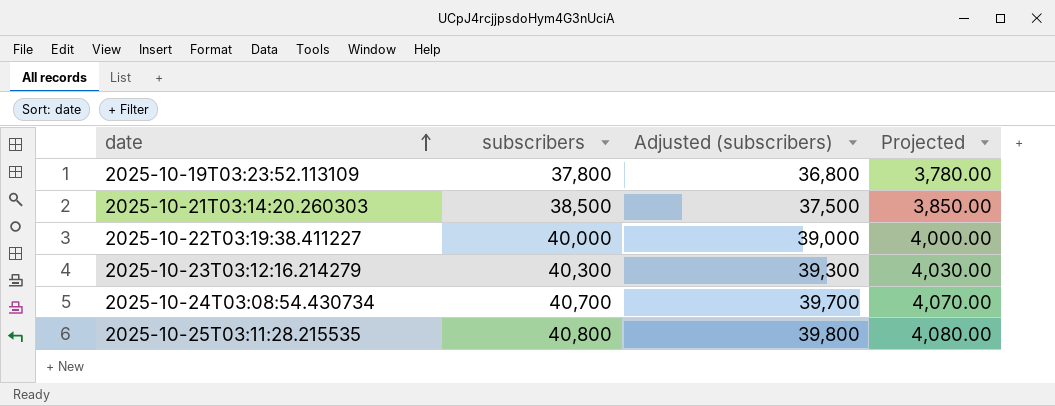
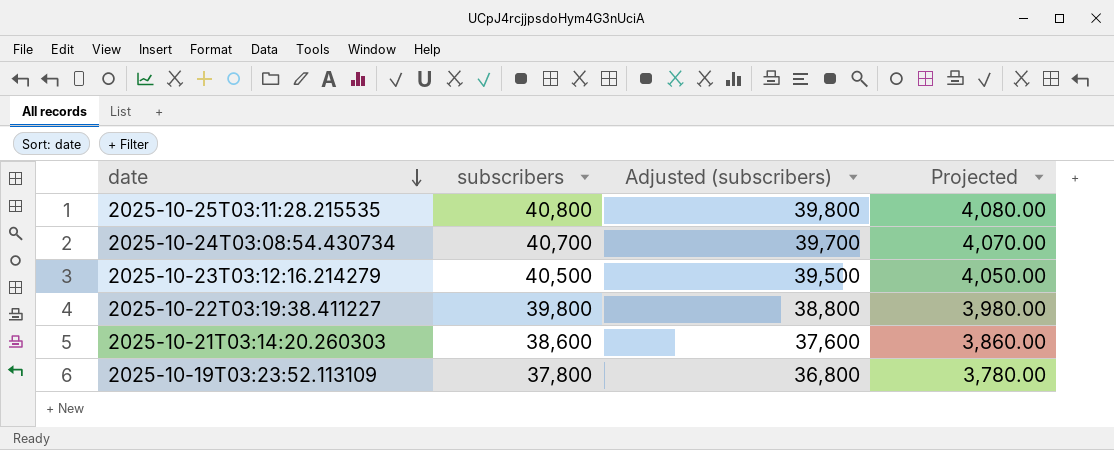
row order: date ascending -> date descending
2025-10-23T03:12:16.214279 | subscribers: 40,300 -> 40,500
2025-10-23T03:12:16.214279 | Adjusted (subscribers): 39,300 -> 39,500
2025-10-23T03:12:16.214279 | Projected: 4,030.00 -> 4,050.00
2025-10-22T03:19:38.411227 | subscribers: 40,000 -> 39,800
2025-10-22T03:19:38.411227 | Adjusted (subscribers): 39,000 -> 38,800
2025-10-22T03:19:38.411227 | Projected: 4,000.00 -> 3,980.00
2025-10-21T03:14:20.260303 | subscribers: 38,500 -> 38,600
2025-10-21T03:14:20.260303 | Adjusted (subscribers): 37,500 -> 37,600
2025-10-21T03:14:20.260303 | Projected: 3,850.00 -> 3,860.00

